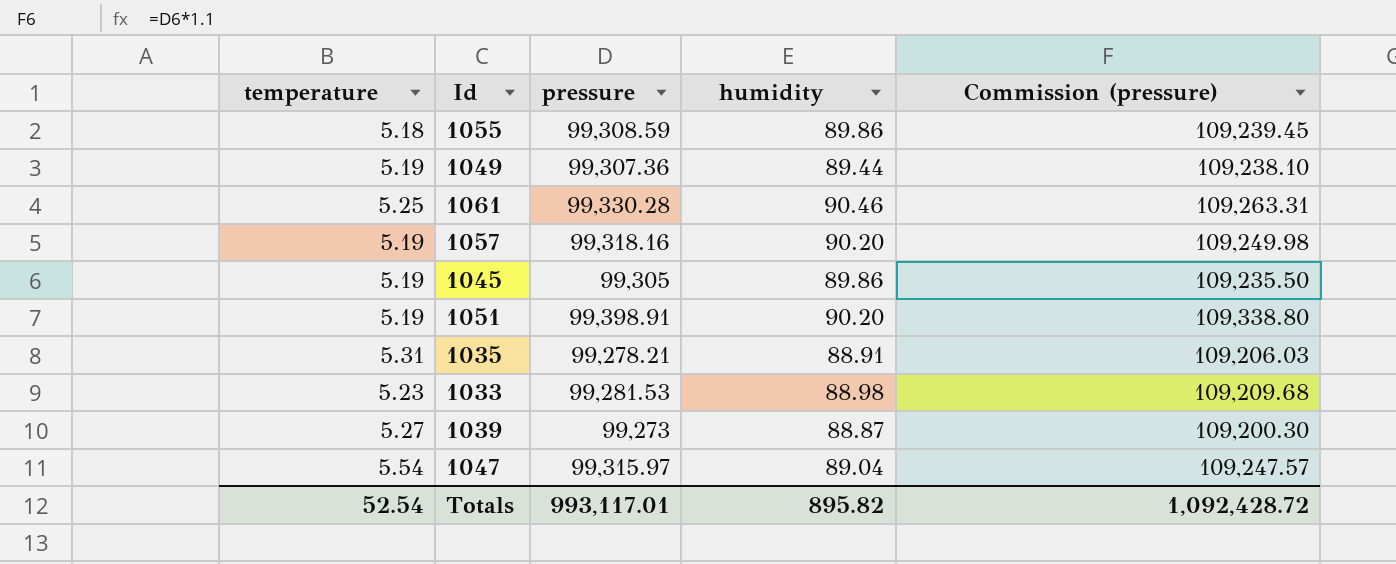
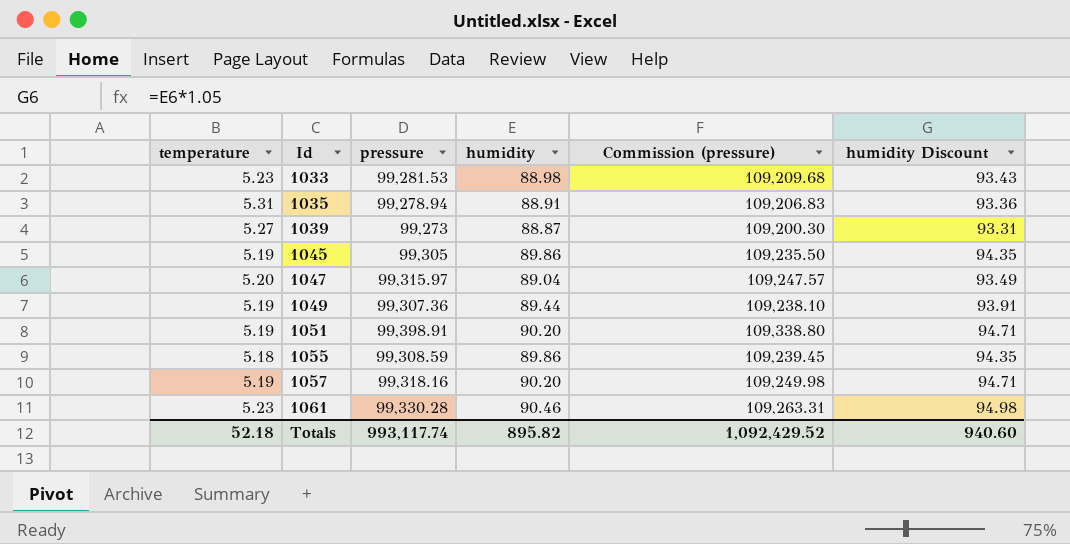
row order: none -> Id ascending
column humidity Discount | formula: none -> [humidity] * 1.05
1035 | pressure: 99,278.21 -> 99,278.94
1035 | Commission (pressure): 109,206.03 -> 109,206.83
1047 | temperature: 5.54 -> 5.20
1061 | temperature: 5.25 -> 5.23
Totals | temperature: 52.54 -> 52.18
Totals | pressure: 993,117.01 -> 993,117.74
Totals | Commission (pressure): 1,092,428.72 -> 1,092,429.52

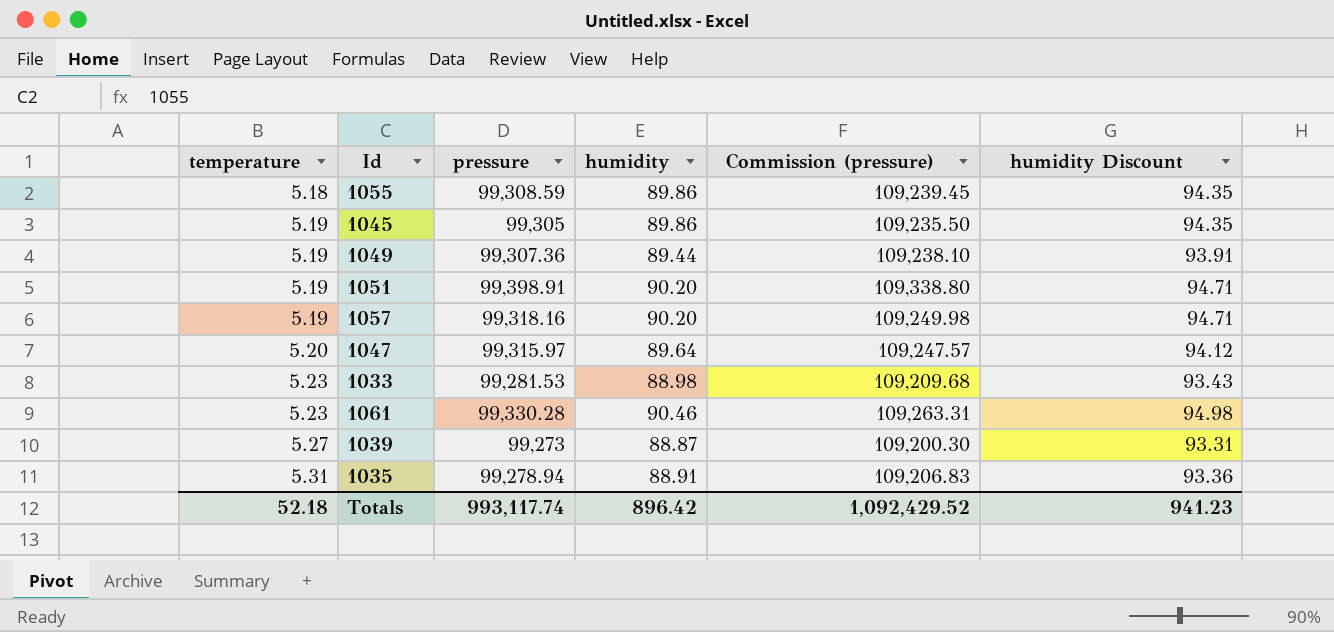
row order: Id ascending -> temperature ascending
1047 | humidity: 89.04 -> 89.64
1047 | humidity Discount: 93.49 -> 94.12
Totals | humidity: 895.82 -> 896.42
Totals | humidity Discount: 940.60 -> 941.23

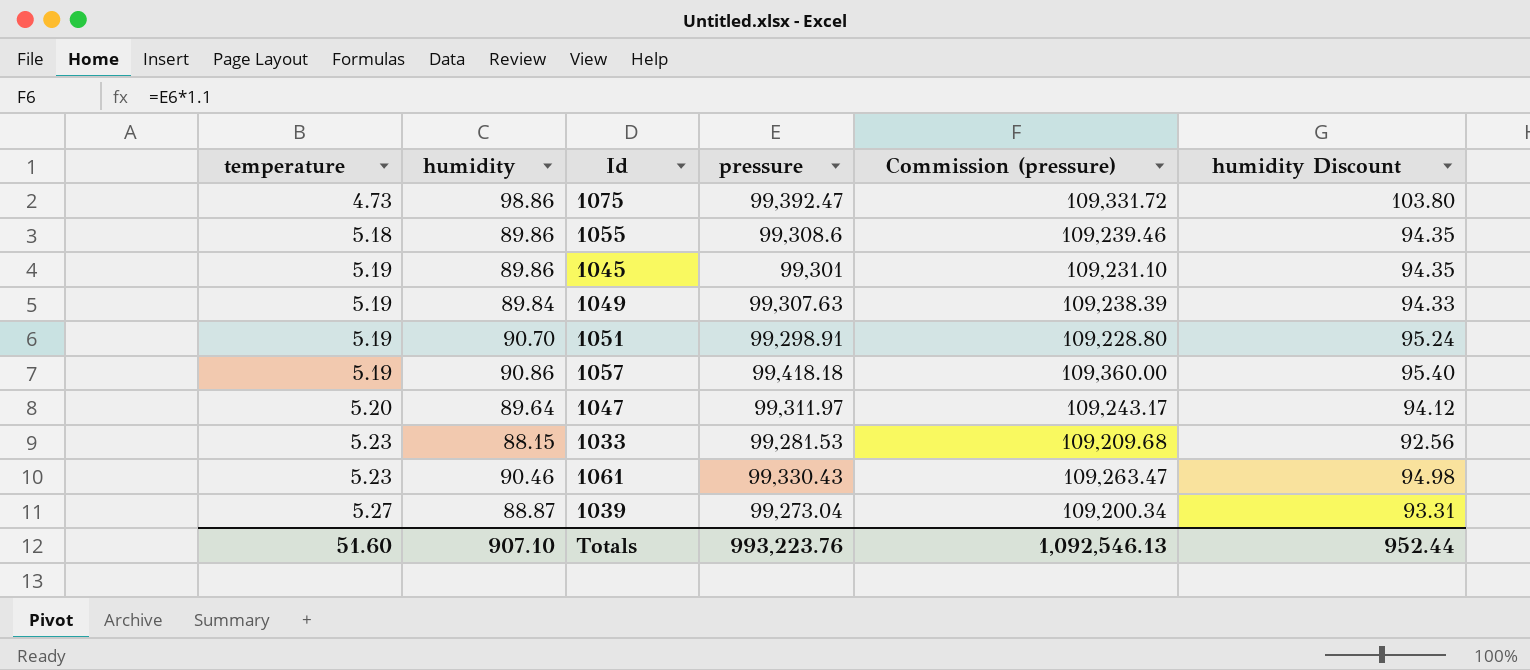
column humidity | position: 4 -> 2
row 1035: 5.31 | 99,278.94 | 88.91 | 109,206.83 | 93.36 -> none
row 1075: none -> 4.73 | 98.86 | 99,392.47 | 109,331.72 | 103.80
1055 | pressure: 99,308.59 -> 99,308.6
1055 | Commission (pressure): 109,239.45 -> 109,239.46
1045 | pressure: 99,305 -> 99,301
1045 | Commission (pressure): 109,235.50 -> 109,231.10
1049 | humidity: 89.44 -> 89.84
1049 | pressure: 99,307.36 -> 99,307.63
1049 | Commission (pressure): 109,238.10 -> 109,238.39
1049 | humidity Discount: 93.91 -> 94.33
1051 | humidity: 90.20 -> 90.70
1051 | pressure: 99,398.91 -> 99,298.91
1051 | Commission (pressure): 109,338.80 -> 109,228.80
1051 | humidity Discount: 94.71 -> 95.24
1057 | humidity: 90.20 -> 90.86
1057 | pressure: 99,318.16 -> 99,418.18
1057 | Commission (pressure): 109,249.98 -> 109,360.00
1057 | humidity Discount: 94.71 -> 95.40
1047 | pressure: 99,315.97 -> 99,311.97
1047 | Commission (pressure): 109,247.57 -> 109,243.17
1033 | humidity: 88.98 -> 88.15
1033 | humidity Discount: 93.43 -> 92.56
1061 | pressure: 99,330.28 -> 99,330.43
1061 | Commission (pressure): 109,263.31 -> 109,263.47
1039 | pressure: 99,273 -> 99,273.04
1039 | Commission (pressure): 109,200.30 -> 109,200.34
Totals | temperature: 52.18 -> 51.60
Totals | humidity: 896.42 -> 907.10
Totals | pressure: 993,117.74 -> 993,223.76
Totals | Commission (pressure): 1,092,429.52 -> 1,092,546.13
Totals | humidity Discount: 941.23 -> 952.44

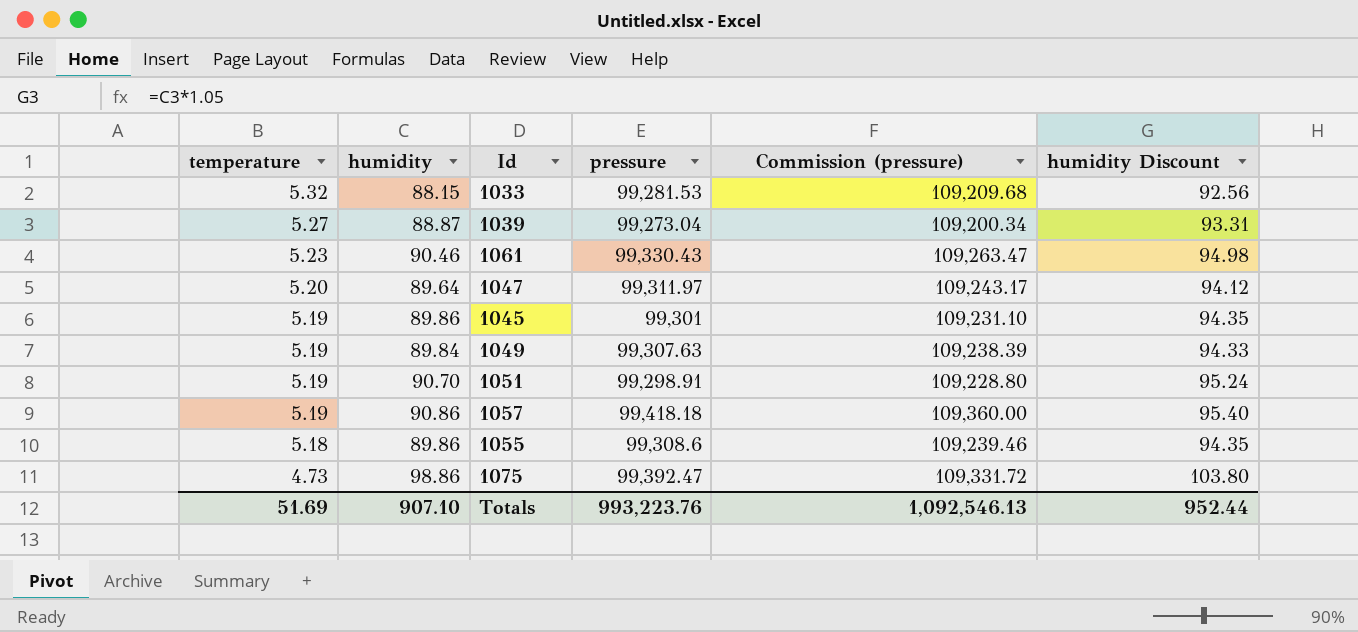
row order: temperature ascending -> temperature descending
1033 | temperature: 5.23 -> 5.32
Totals | temperature: 51.60 -> 51.69

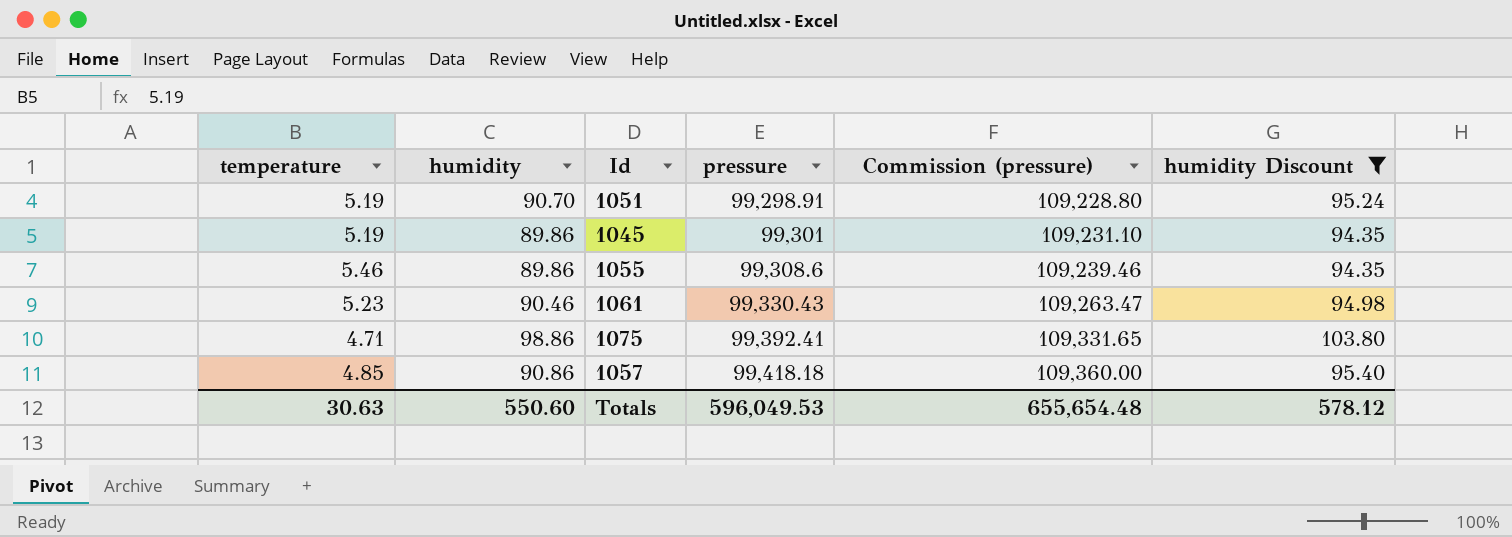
filter: none -> humidity Discount >= 94.35
row order: temperature descending -> pressure ascending
1055 | temperature: 5.18 -> 5.46
1075 | temperature: 4.73 -> 4.71
1075 | pressure: 99,392.47 -> 99,392.41
1075 | Commission (pressure): 109,331.72 -> 109,331.65
1057 | temperature: 5.19 -> 4.85
Totals | temperature: 51.69 -> 30.63
Totals | humidity: 907.10 -> 550.60
Totals | pressure: 993,223.76 -> 596,049.53
Totals | Commission (pressure): 1,092,546.13 -> 655,654.48
Totals | humidity Discount: 952.44 -> 578.12

